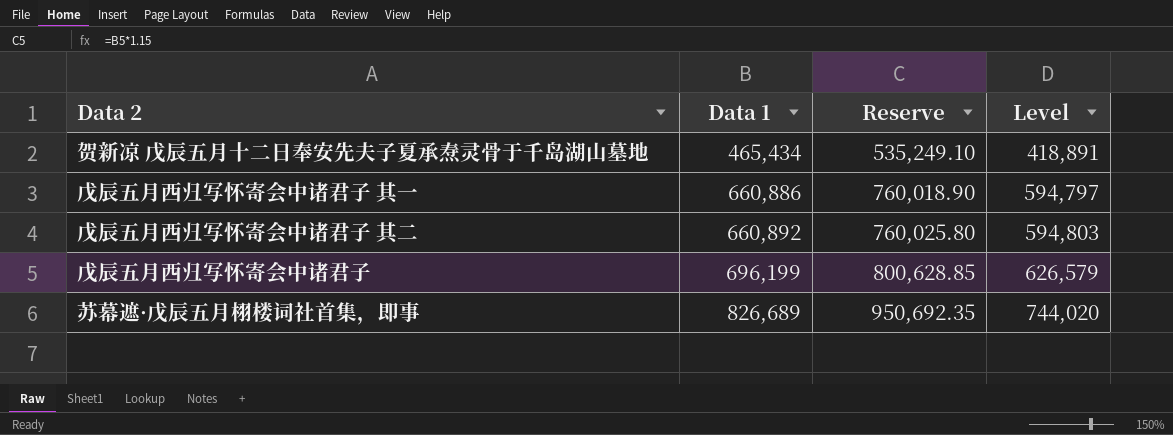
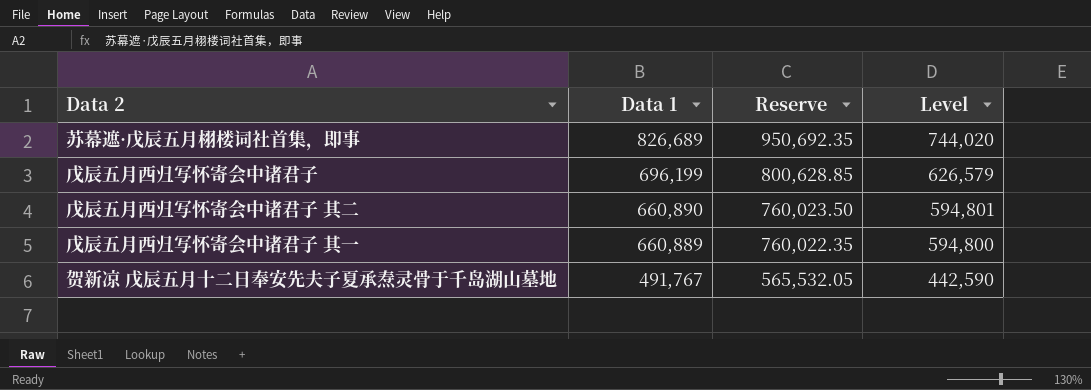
row order: Data 1 ascending -> Data 1 descending
戊辰五月西归写怀寄会中诸君子 其二 | Data 1: 660,892 -> 660,890
戊辰五月西归写怀寄会中诸君子 其二 | Reserve: 760,025.80 -> 760,023.50
戊辰五月西归写怀寄会中诸君子 其二 | Level: 594,803 -> 594,801
戊辰五月西归写怀寄会中诸君子 其一 | Data 1: 660,886 -> 660,889
戊辰五月西归写怀寄会中诸君子 其一 | Reserve: 760,018.90 -> 760,022.35
戊辰五月西归写怀寄会中诸君子 其一 | Level: 594,797 -> 594,800
贺新凉 戊辰五月十二日奉安先夫子夏承焘灵骨于千岛湖山墓地 | Data 1: 465,434 -> 491,767
贺新凉 戊辰五月十二日奉安先夫子夏承焘灵骨于千岛湖山墓地 | Reserve: 535,249.10 -> 565,532.05
贺新凉 戊辰五月十二日奉安先夫子夏承焘灵骨于千岛湖山墓地 | Level: 418,891 -> 442,590

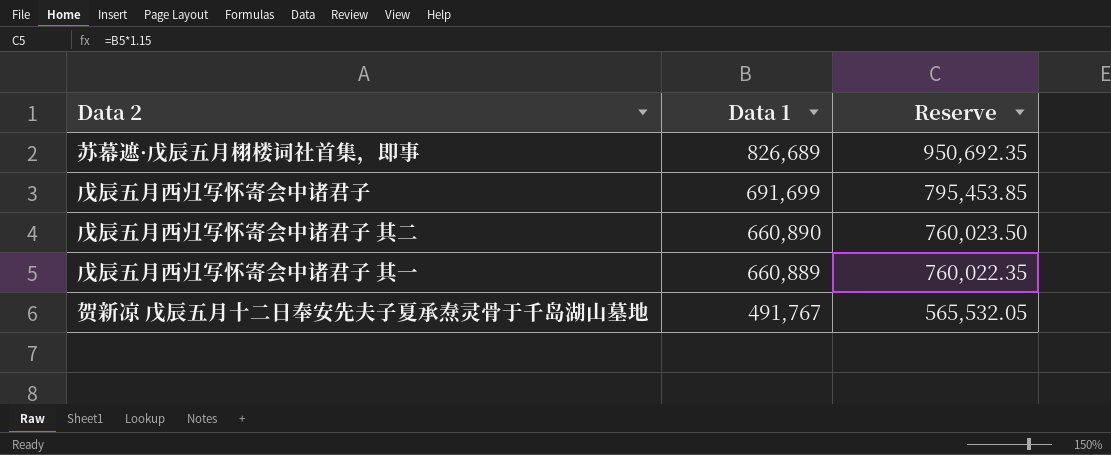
column Level | formula: [Data 1] * 0.9 -> none
戊辰五月西归写怀寄会中诸君子 | Data 1: 696,199 -> 691,699
戊辰五月西归写怀寄会中诸君子 | Reserve: 800,628.85 -> 795,453.85

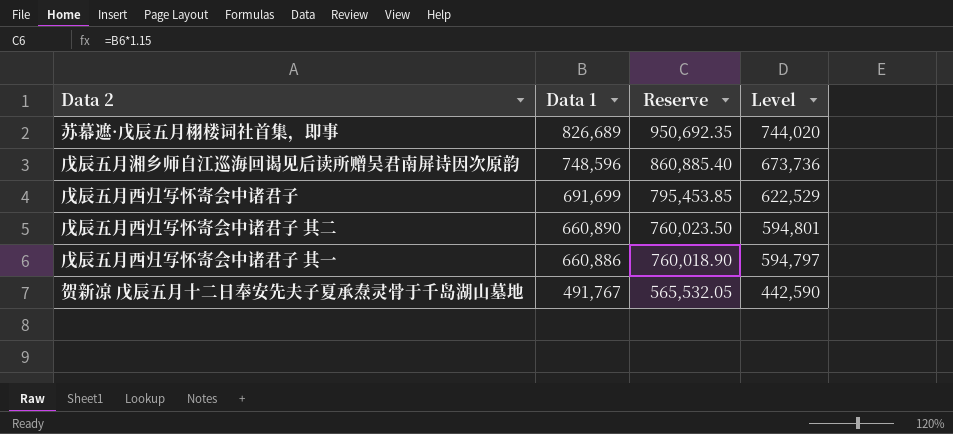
column Level | formula: none -> [Data 1] * 0.9
row 戊辰五月湘乡师自江巡海回谒见后读所赠吴君南屏诗因次原韵: none -> 748,596 | 860,885.40 | 673,736
戊辰五月西归写怀寄会中诸君子 其一 | Data 1: 660,889 -> 660,886
戊辰五月西归写怀寄会中诸君子 其一 | Reserve: 760,022.35 -> 760,018.90

